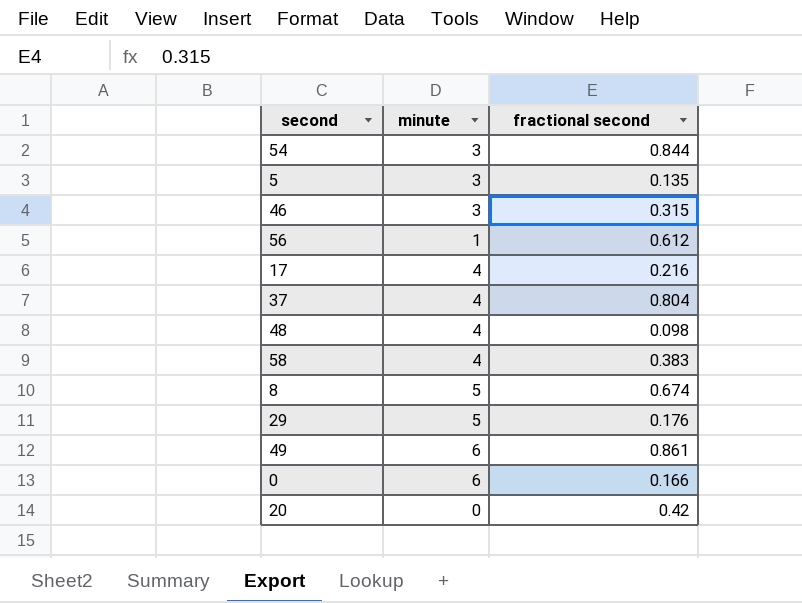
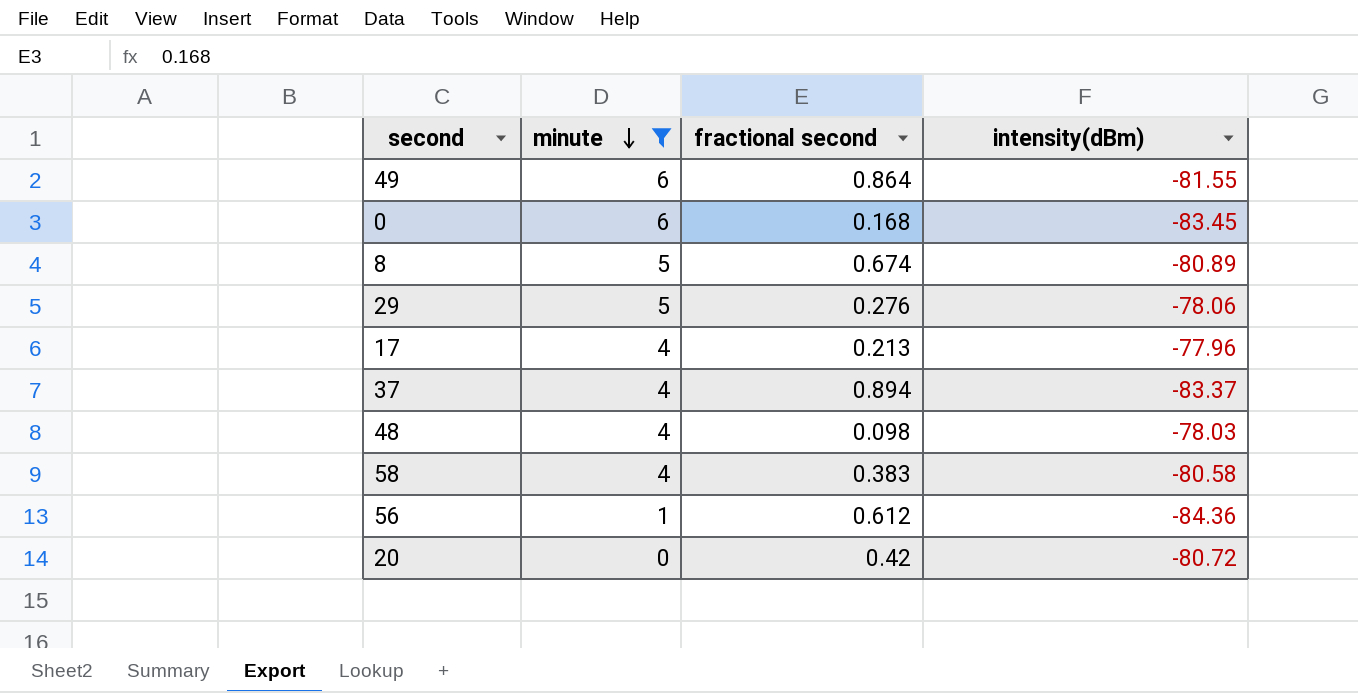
filter: none -> minute != 3
row order: none -> minute descending
column intensity(dBm) | position: none -> 4
49 | fractional second: 0.861 -> 0.864
0 | fractional second: 0.166 -> 0.168
29 | fractional second: 0.176 -> 0.276
17 | fractional second: 0.216 -> 0.213
37 | fractional second: 0.804 -> 0.894

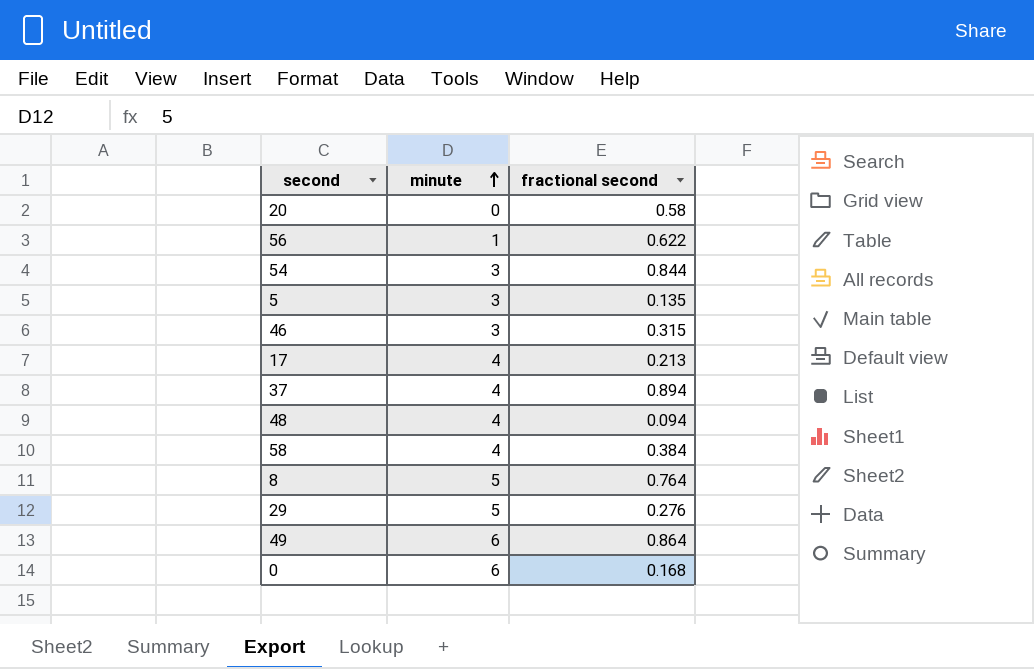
filter: minute != 3 -> none
row order: minute descending -> minute ascending
column intensity(dBm) | position: 4 -> none
20 | fractional second: 0.42 -> 0.58
56 | fractional second: 0.612 -> 0.622
48 | fractional second: 0.098 -> 0.094
58 | fractional second: 0.383 -> 0.384
8 | fractional second: 0.674 -> 0.764

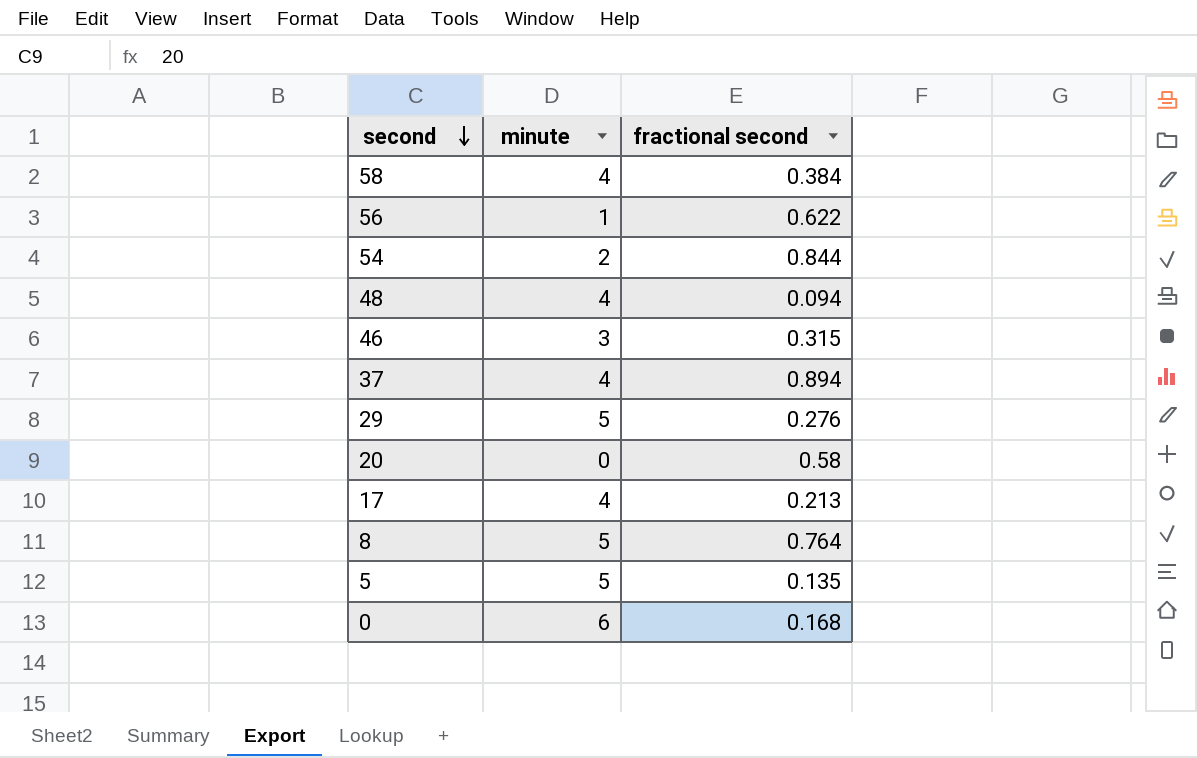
row order: minute ascending -> second descending
row 49: 6 | 0.864 -> none
54 | minute: 3 -> 2
5 | minute: 3 -> 5

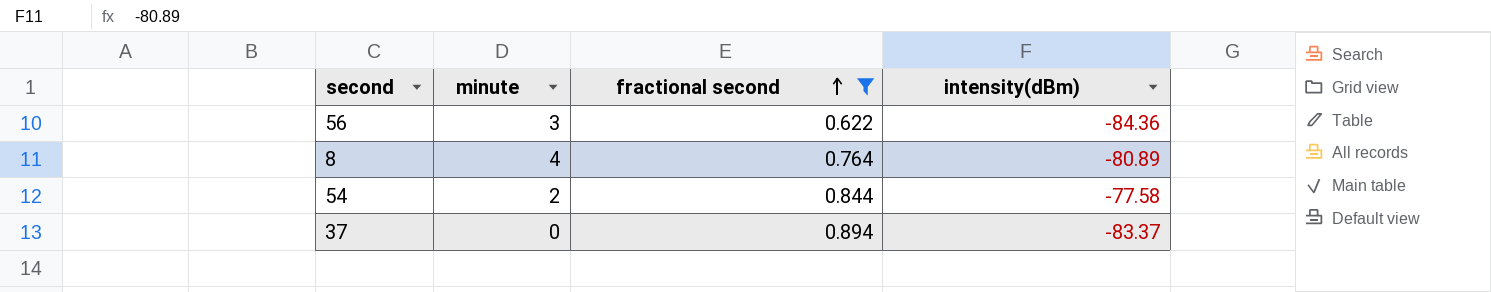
filter: none -> fractional second >= 0.622
row order: second descending -> fractional second ascending
column intensity(dBm) | position: none -> 4
56 | minute: 1 -> 3
8 | minute: 5 -> 4
37 | minute: 4 -> 0

